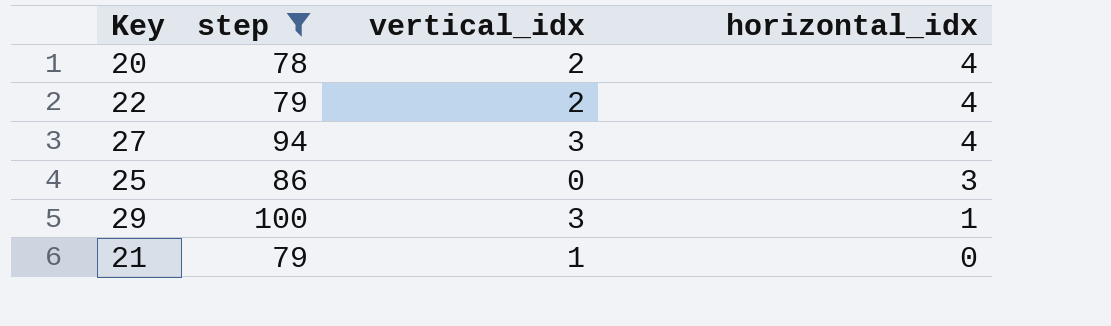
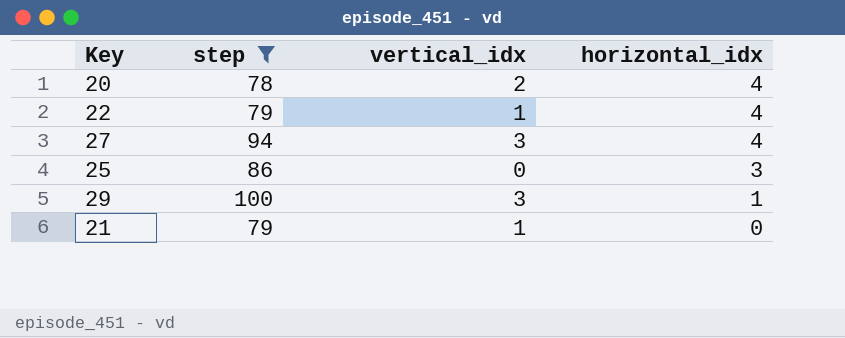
22 | vertical_idx: 2 -> 1

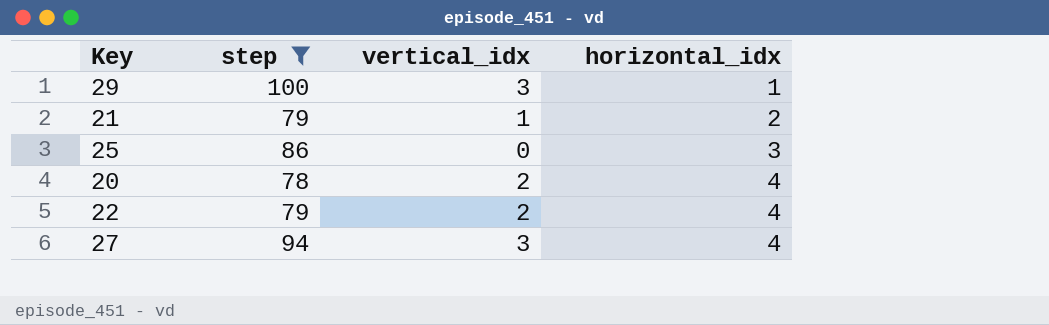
row order: horizontal_idx descending -> horizontal_idx ascending
21 | horizontal_idx: 0 -> 2
22 | vertical_idx: 1 -> 2

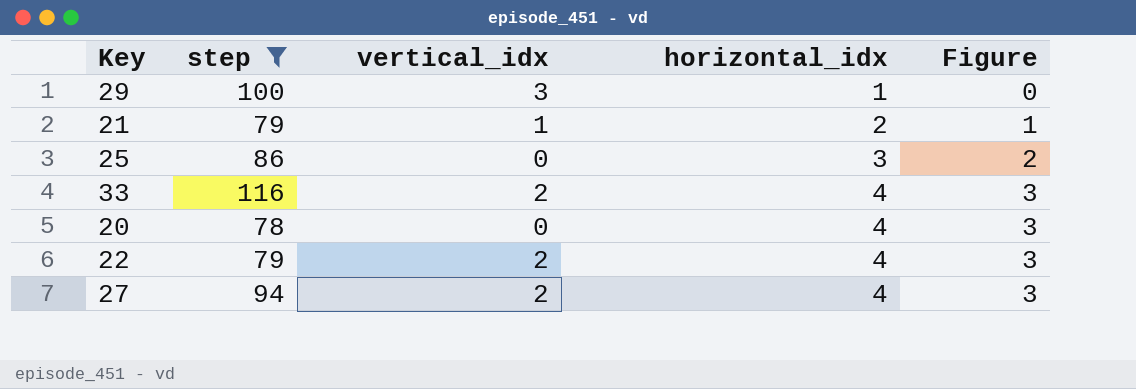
column Figure | formula: none -> [horizontal_idx] - 1
row 33: none -> 116 | 2 | 4 | 3
20 | vertical_idx: 2 -> 0
27 | vertical_idx: 3 -> 2

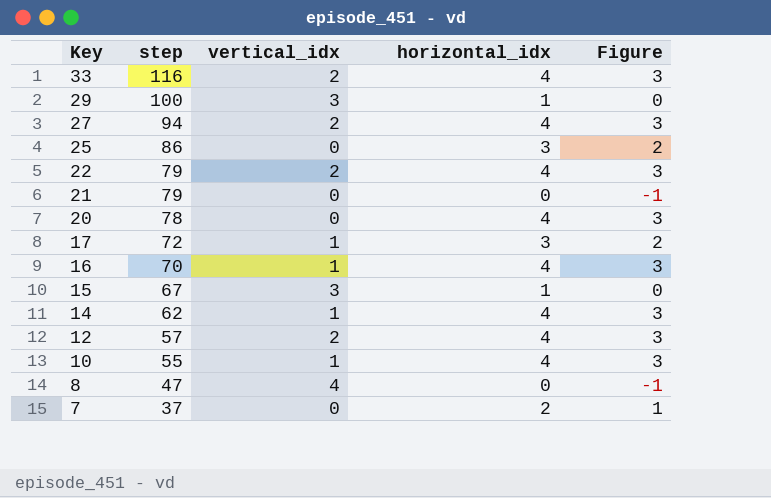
filter: step >= 78 -> none
row order: horizontal_idx ascending -> Key descending
21 | vertical_idx: 1 -> 0
21 | horizontal_idx: 2 -> 0
21 | Figure: 1 -> -1

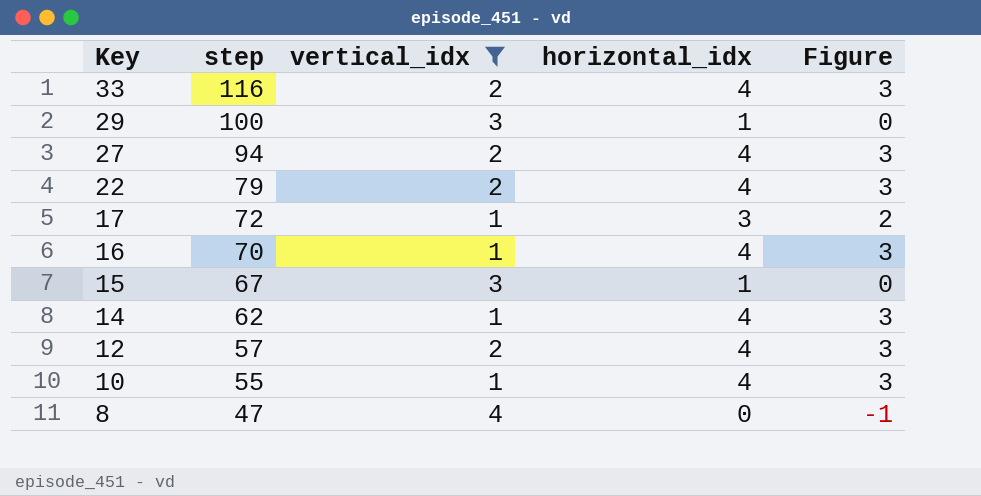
filter: none -> vertical_idx != 0

